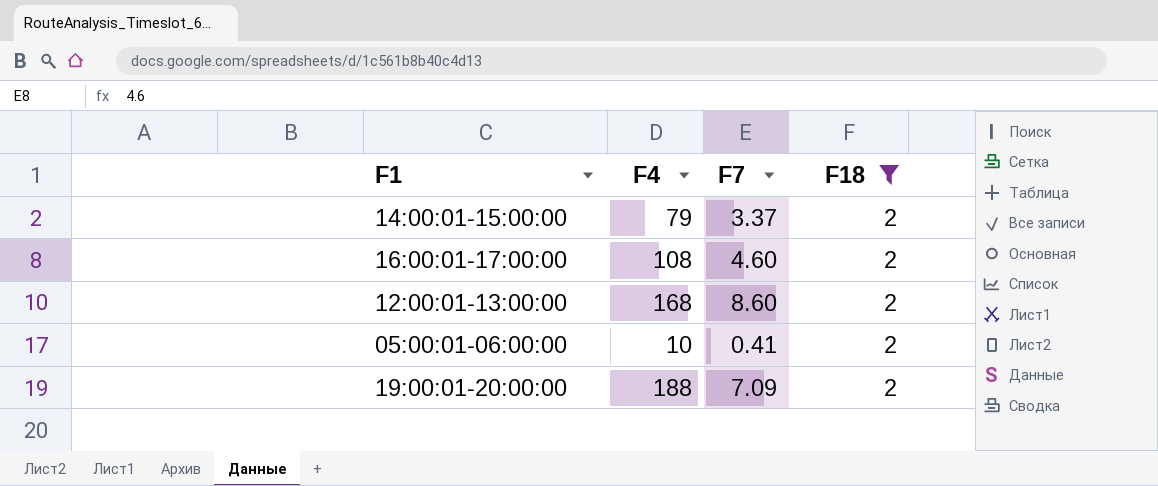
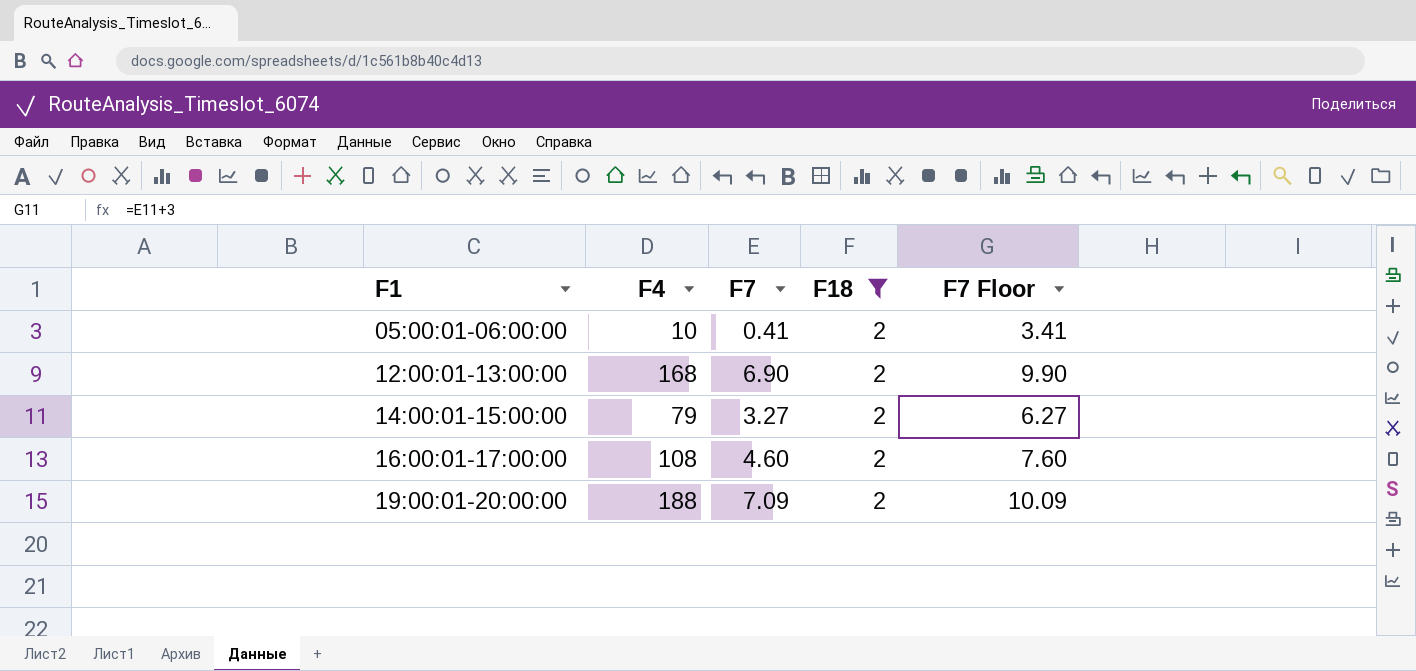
row order: none -> F1 ascending
column F7 Floor | formula: none -> [F7] + 3
12:00:01-13:00:00 | F7: 8.60 -> 6.90
14:00:01-15:00:00 | F7: 3.37 -> 3.27

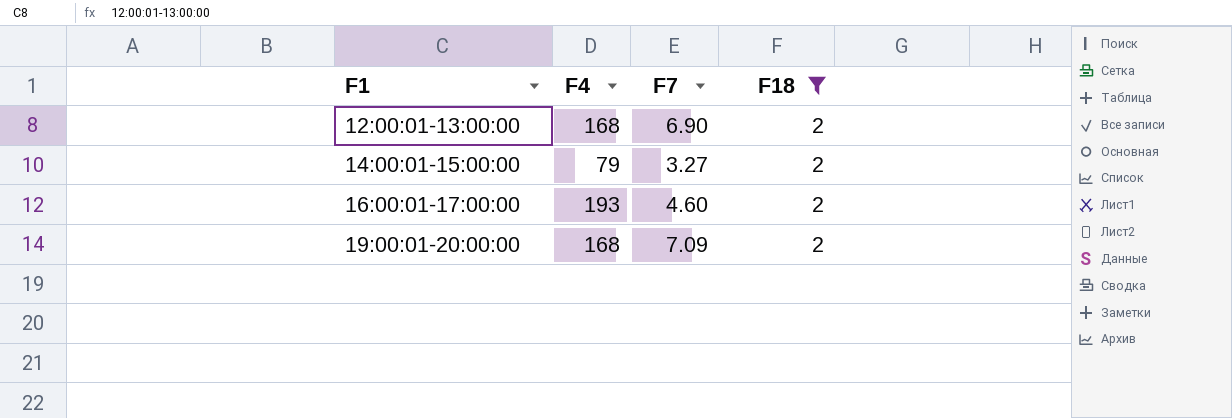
column F7 Floor | formula: [F7] + 3 -> none
row 05:00:01-06:00:00: 10 | 0.41 | 2 | 3.41 -> none
16:00:01-17:00:00 | F4: 108 -> 193
19:00:01-20:00:00 | F4: 188 -> 168

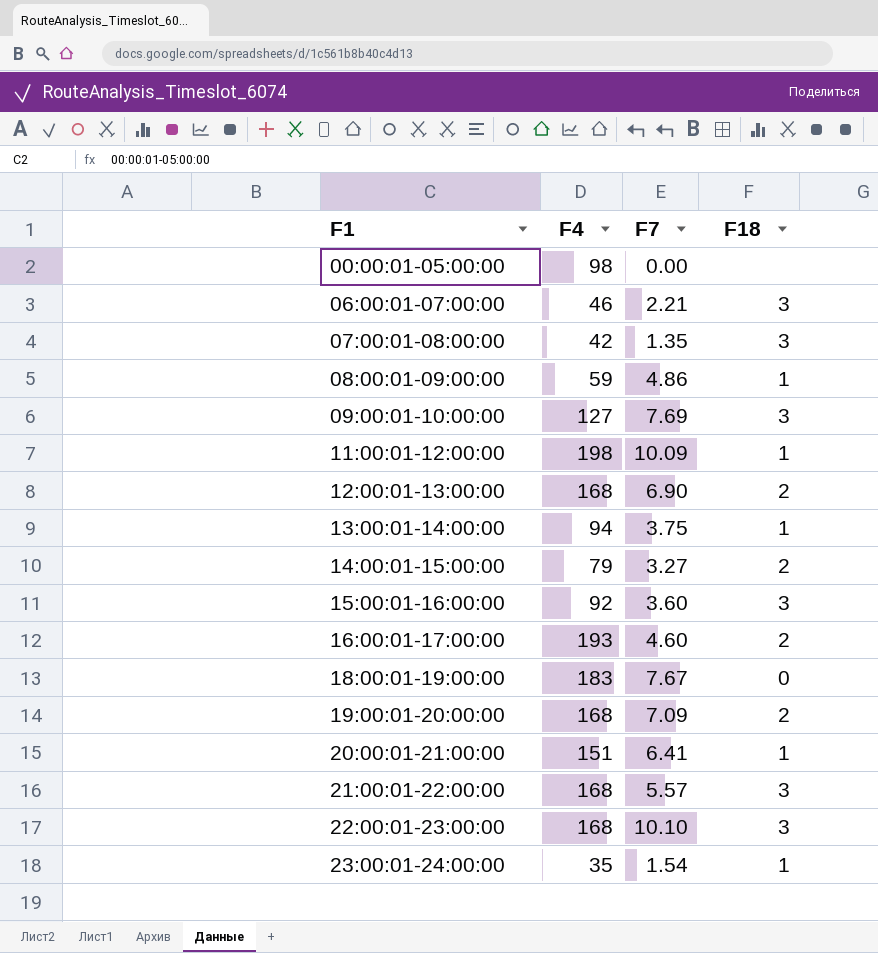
filter: F18 = 2 -> none

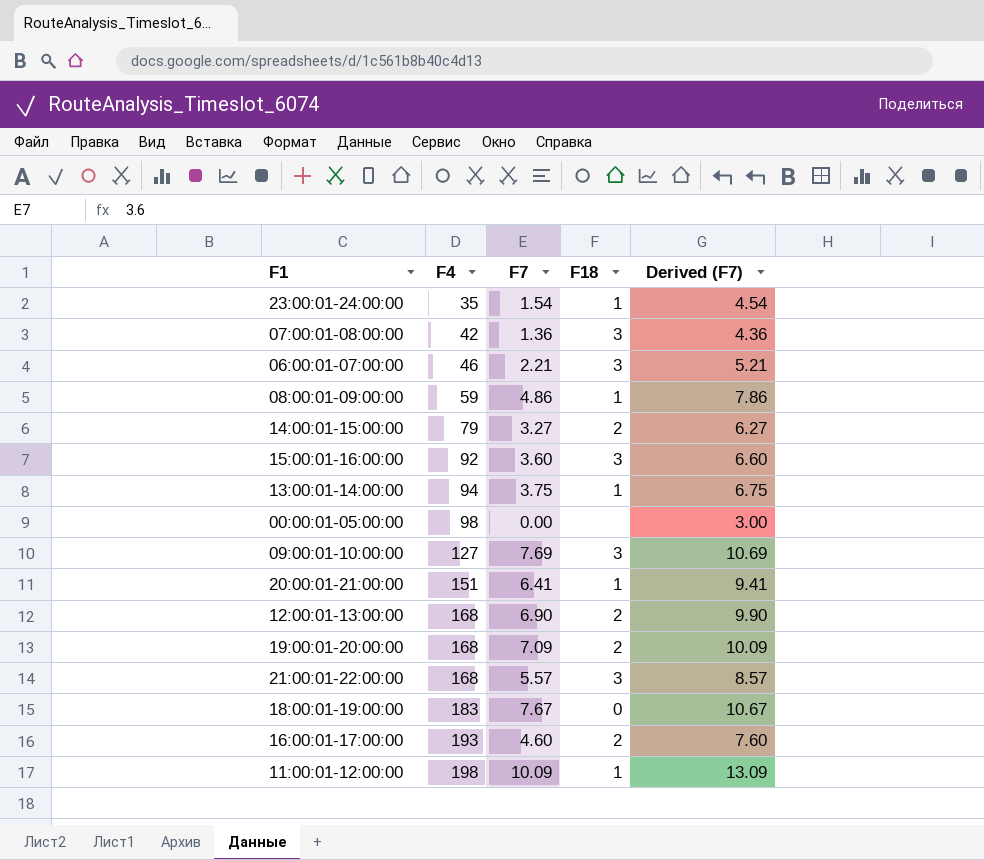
row order: F1 ascending -> F4 ascending
column Derived (F7) | formula: none -> [F7] + 3
row 22:00:01-23:00:00: 168 | 10.10 | 3 -> none
07:00:01-08:00:00 | F7: 1.35 -> 1.36

